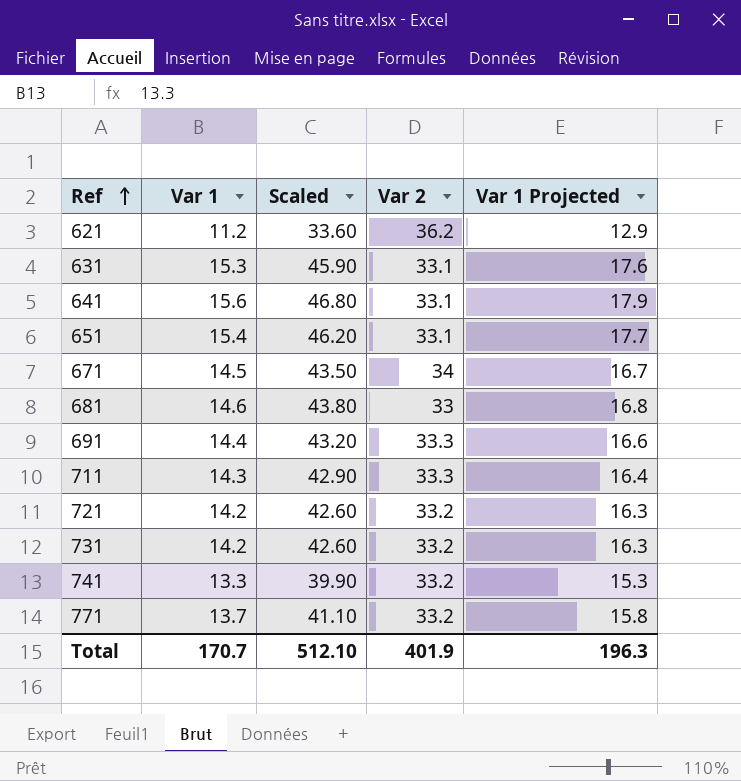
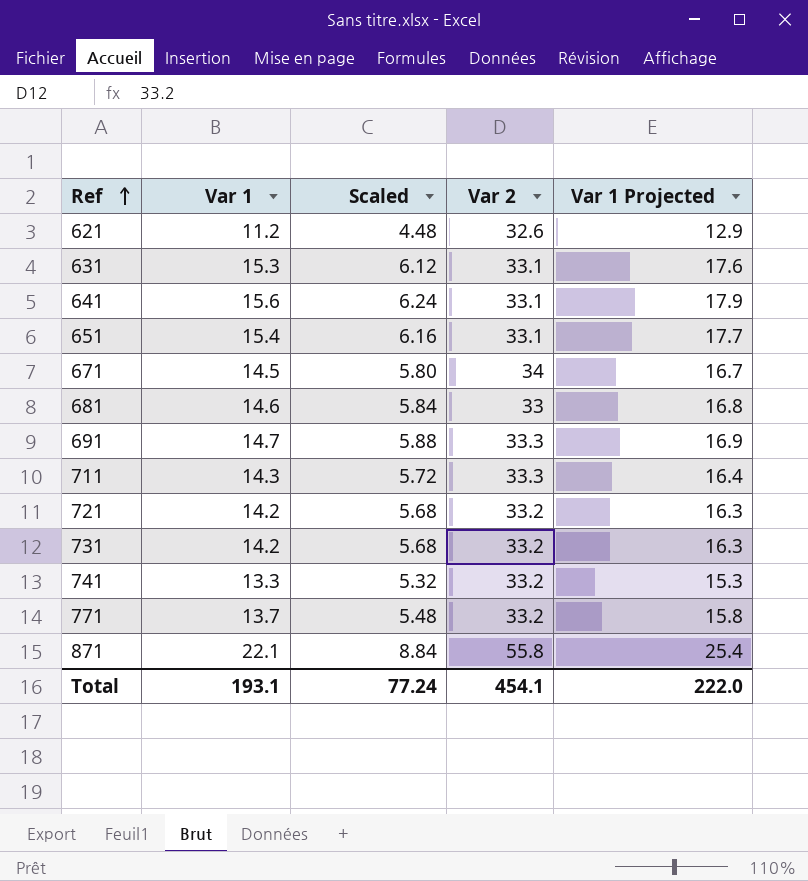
column Scaled | formula: [Var 1] * 3 -> [Var 1] * 0.4
621 | Var 2: 36.2 -> 32.6
691 | Var 1: 14.4 -> 14.7
691 | Var 1 Projected: 16.6 -> 16.9
row 871: none -> 22.1 | 8.84 | 55.8 | 25.4
Total | Var 1: 170.7 -> 193.1
Total | Scaled: 512.10 -> 77.24
Total | Var 2: 401.9 -> 454.1
Total | Var 1 Projected: 196.3 -> 222.0

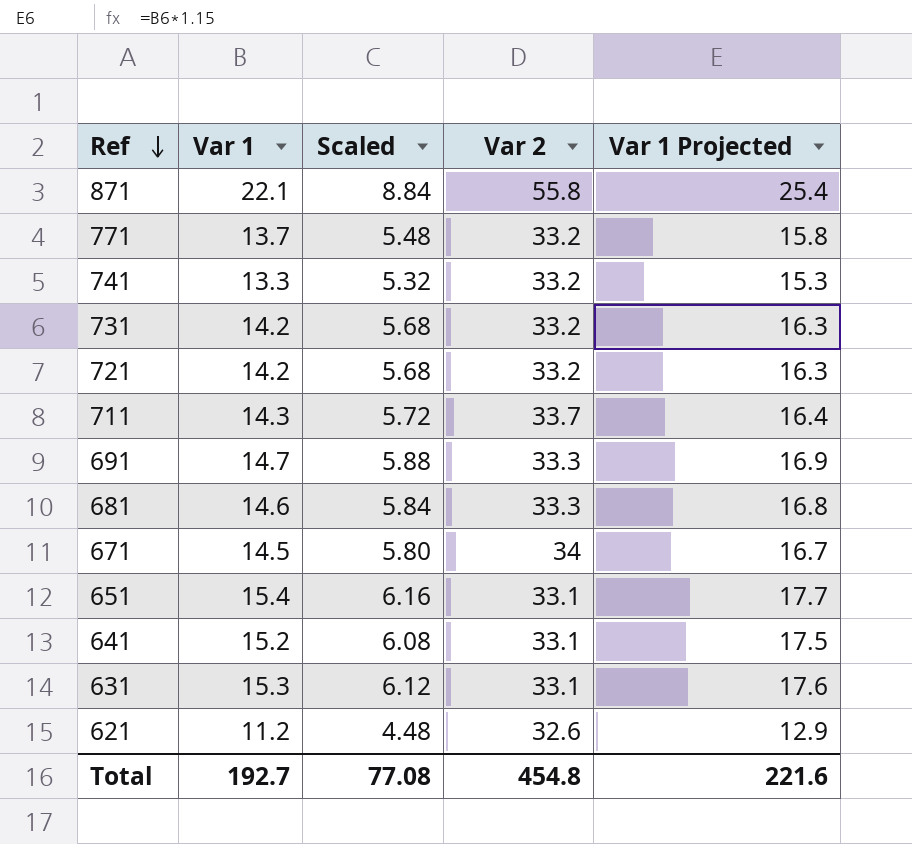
row order: Ref ascending -> Ref descending
711 | Var 2: 33.3 -> 33.7
681 | Var 2: 33 -> 33.3
641 | Var 1: 15.6 -> 15.2
641 | Scaled: 6.24 -> 6.08
641 | Var 1 Projected: 17.9 -> 17.5
Total | Var 1: 193.1 -> 192.7
Total | Scaled: 77.24 -> 77.08
Total | Var 2: 454.1 -> 454.8
Total | Var 1 Projected: 222.0 -> 221.6

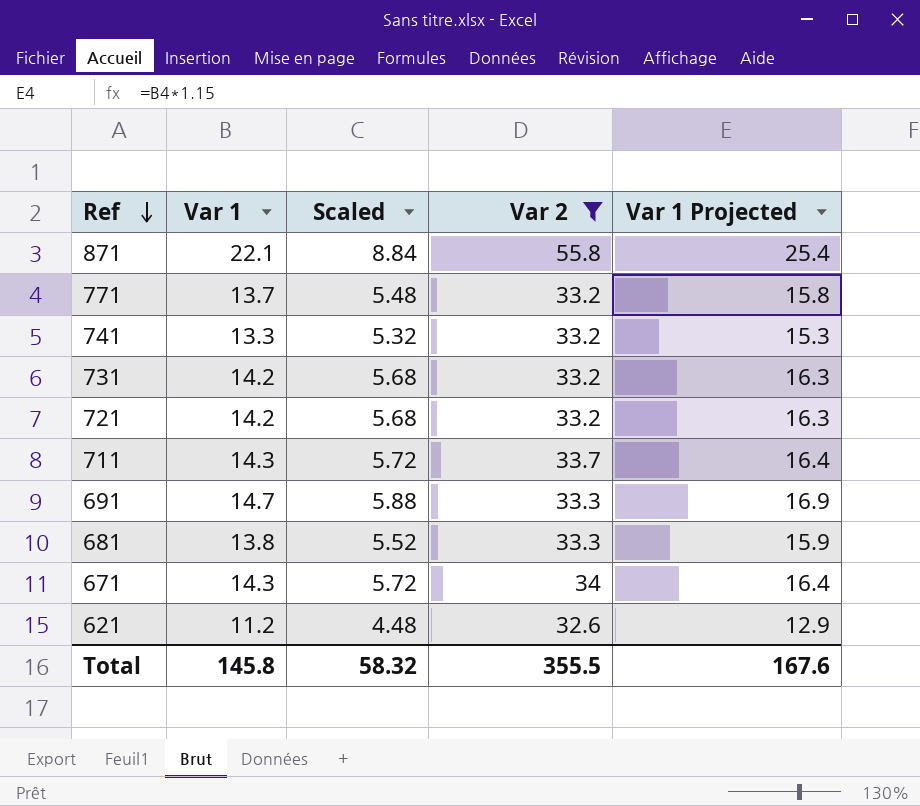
filter: none -> Var 2 != 33.1
681 | Var 1: 14.6 -> 13.8
681 | Scaled: 5.84 -> 5.52
681 | Var 1 Projected: 16.8 -> 15.9
671 | Var 1: 14.5 -> 14.3
671 | Scaled: 5.80 -> 5.72
671 | Var 1 Projected: 16.7 -> 16.4
Total | Var 1: 192.7 -> 145.8
Total | Scaled: 77.08 -> 58.32
Total | Var 2: 454.8 -> 355.5
Total | Var 1 Projected: 221.6 -> 167.6

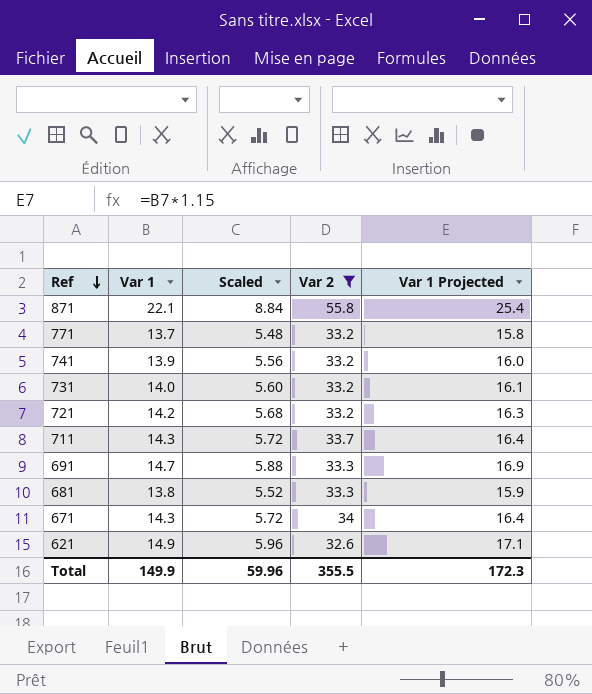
741 | Var 1: 13.3 -> 13.9
741 | Scaled: 5.32 -> 5.56
741 | Var 1 Projected: 15.3 -> 16.0
731 | Var 1: 14.2 -> 14.0
731 | Scaled: 5.68 -> 5.60
731 | Var 1 Projected: 16.3 -> 16.1
621 | Var 1: 11.2 -> 14.9
621 | Scaled: 4.48 -> 5.96
621 | Var 1 Projected: 12.9 -> 17.1
Total | Var 1: 145.8 -> 149.9
Total | Scaled: 58.32 -> 59.96
Total | Var 1 Projected: 167.6 -> 172.3

